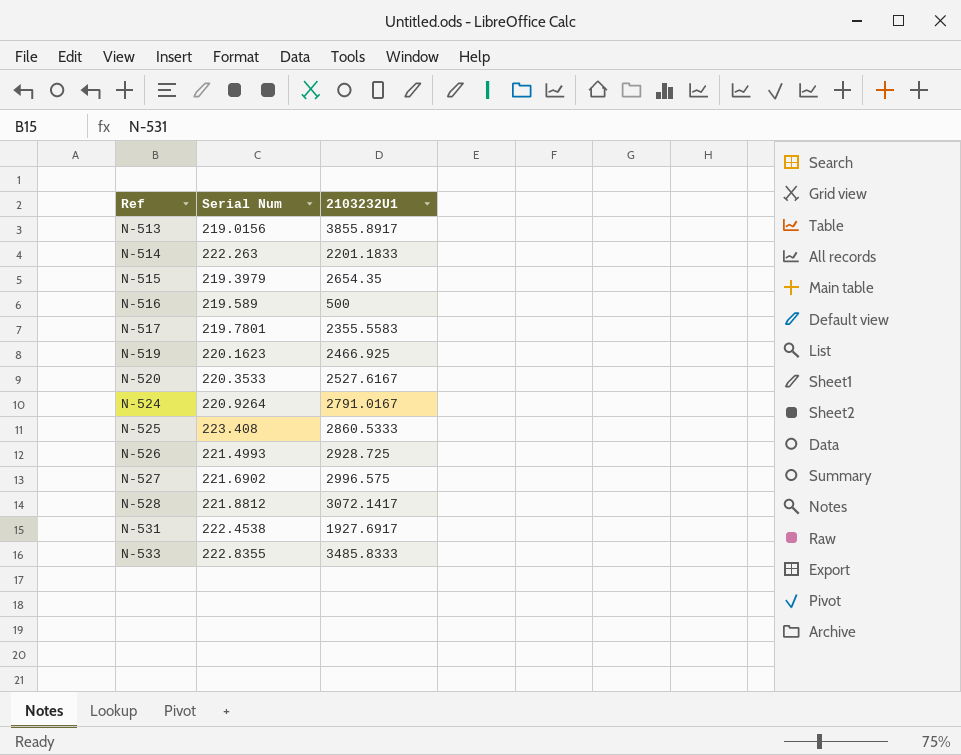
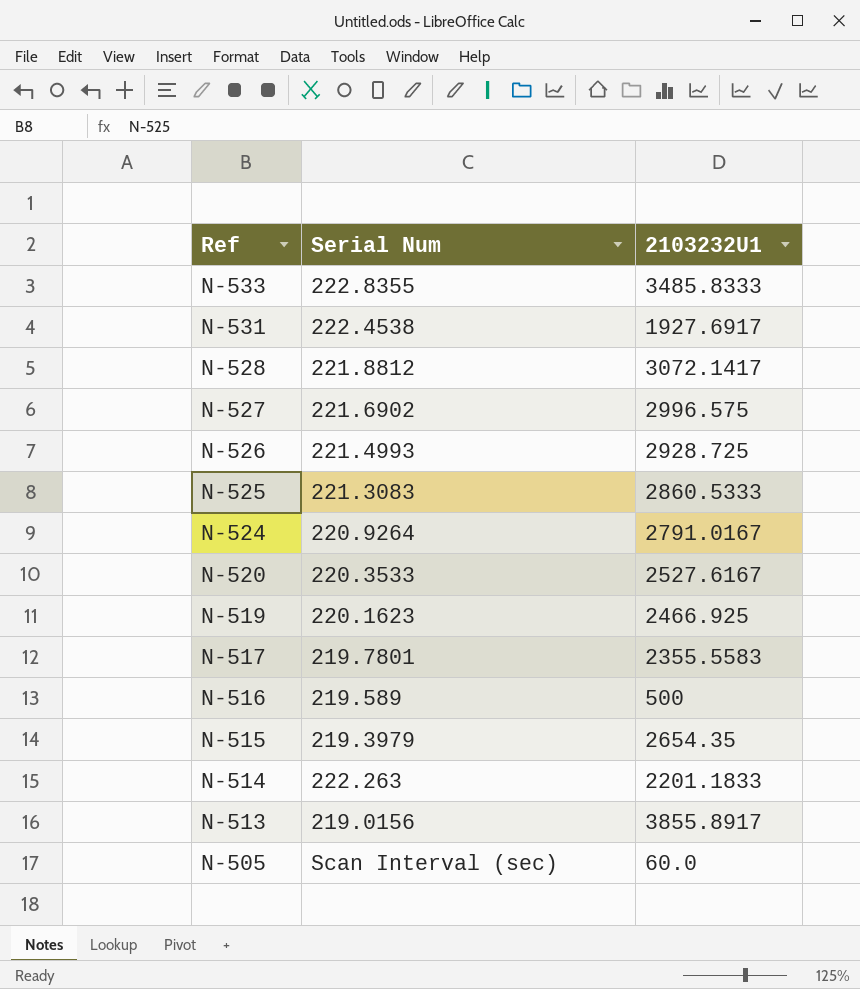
row order: Ref ascending -> Ref descending
N-525 | Serial Num: 223.408 -> 221.3083
row N-505: none -> Scan Interval (sec) | 60.0

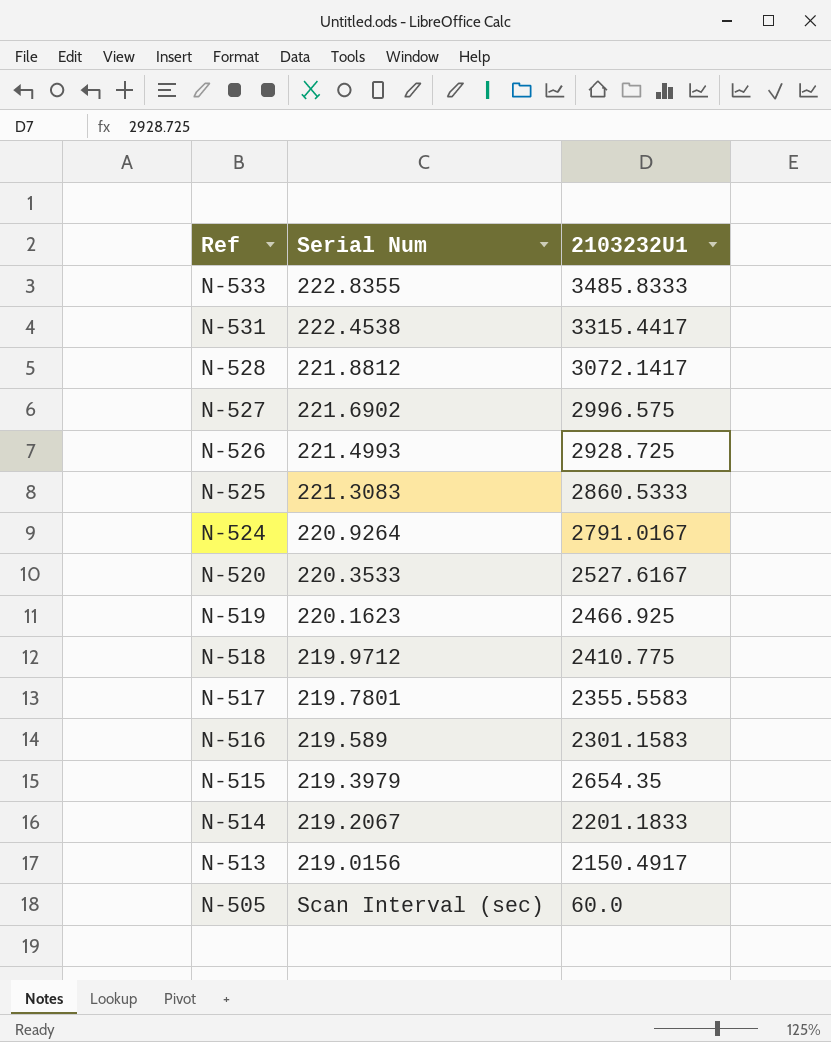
N-531 | 2103232U1: 1927.6917 -> 3315.4417
row N-518: none -> 219.9712 | 2410.775
N-516 | 2103232U1: 500 -> 2301.1583
N-514 | Serial Num: 222.263 -> 219.2067
N-513 | 2103232U1: 3855.8917 -> 2150.4917

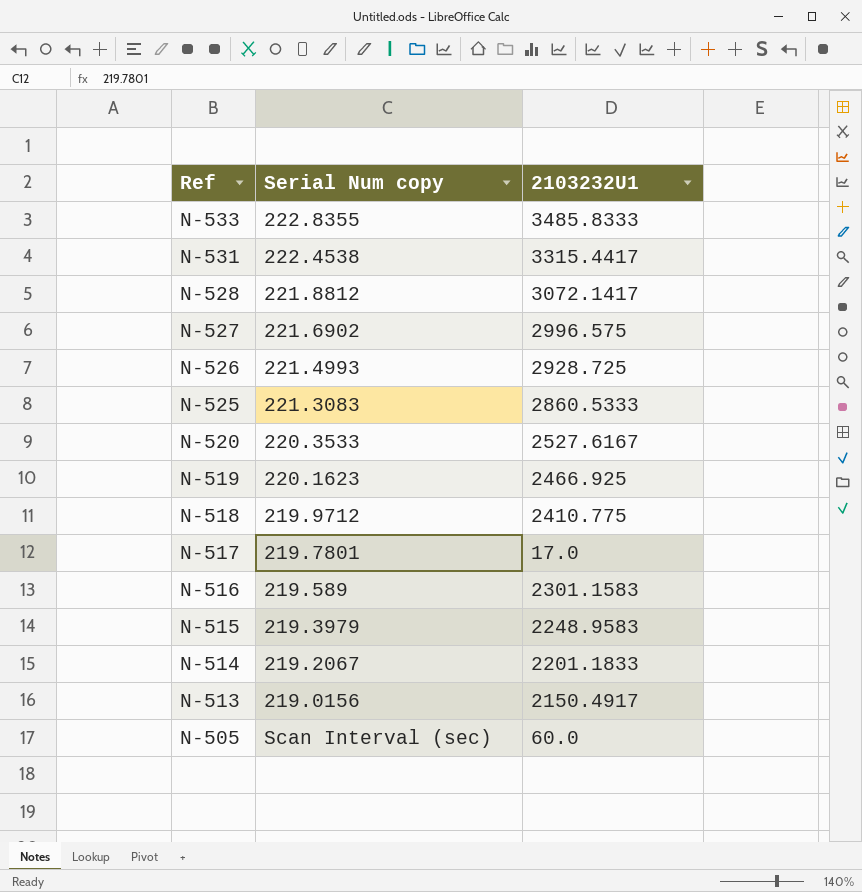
column name: Serial Num -> Serial Num copy
row N-524: 220.9264 | 2791.0167 -> none
N-517 | 2103232U1: 2355.5583 -> 17.0
N-515 | 2103232U1: 2654.35 -> 2248.9583

